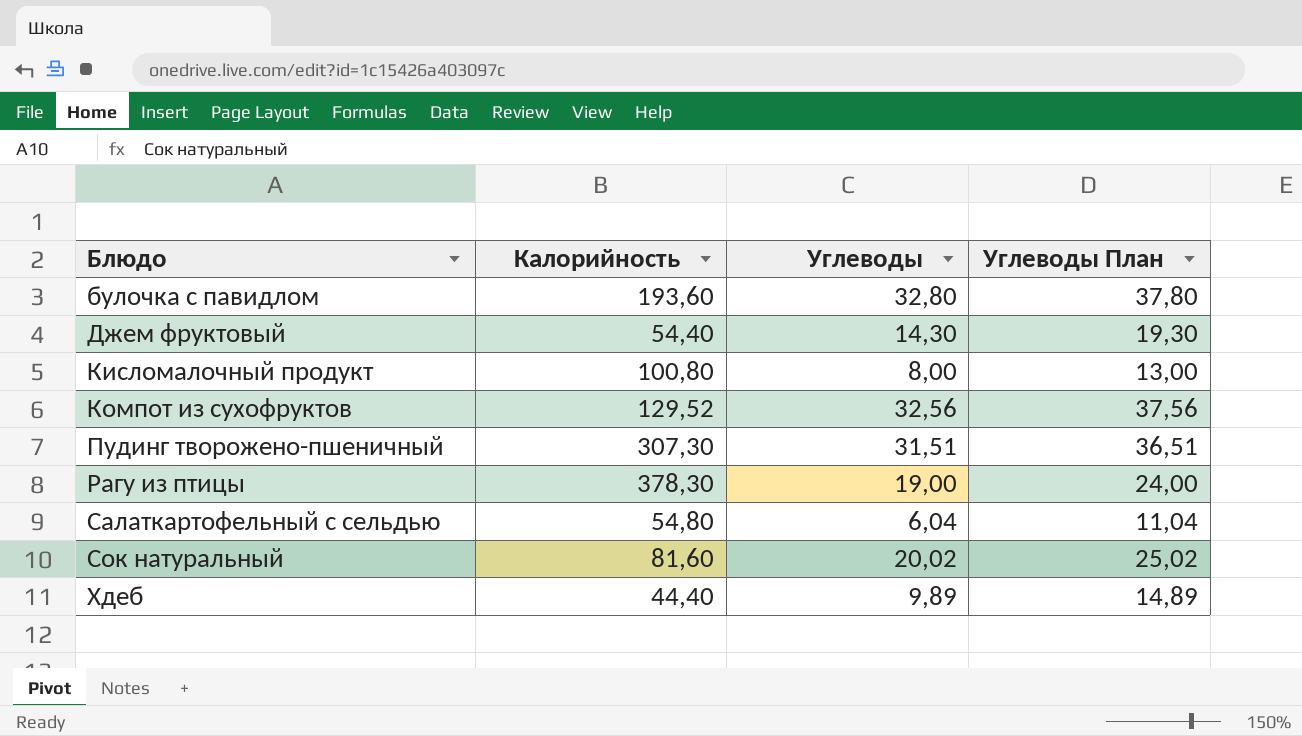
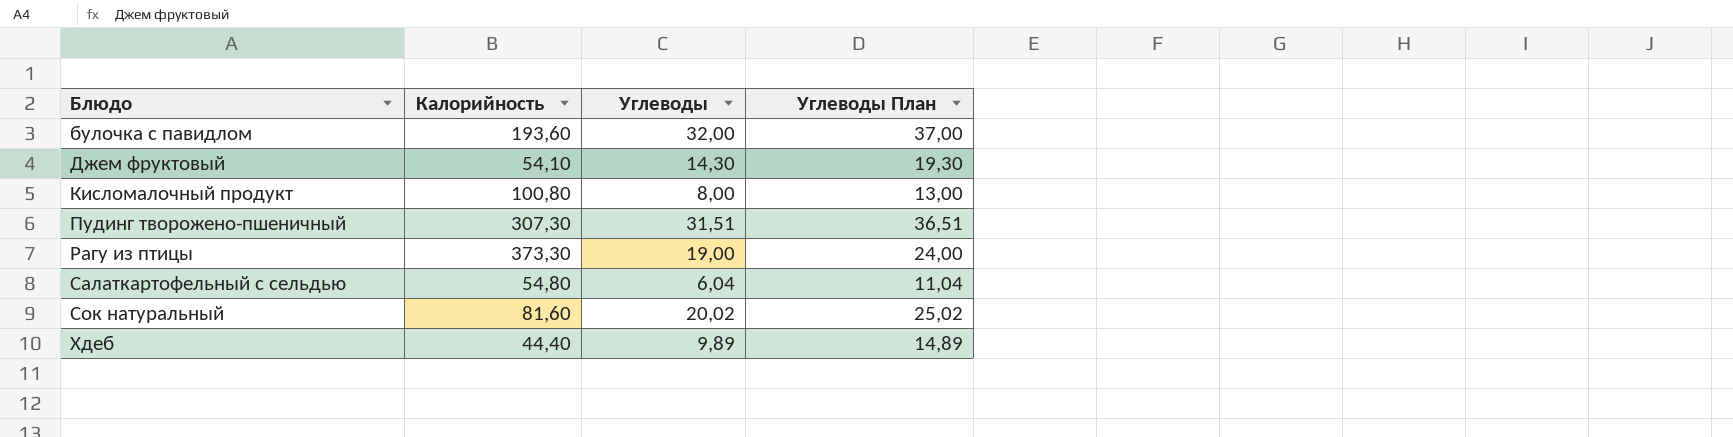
row Компот из сухофруктов: 129,52 | 32,56 | 37,56 -> none
булочка с павидлом | Углеводы: 32,80 -> 32,00
булочка с павидлом | Углеводы План: 37,80 -> 37,00
Джем фруктовый | Калорийность: 54,40 -> 54,10
Рагу из птицы | Калорийность: 378,30 -> 373,30

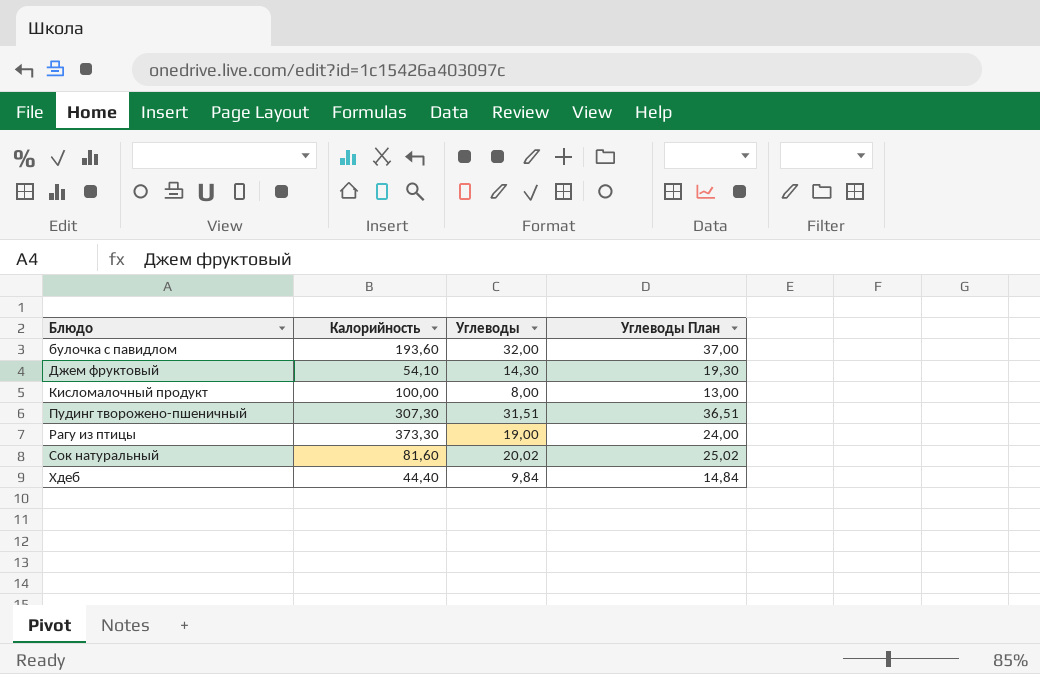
row Салаткартофельный с сельдью: 54,80 | 6,04 | 11,04 -> none
Кисломалочный продукт | Калорийность: 100,80 -> 100,00
Хдеб | Углеводы: 9,89 -> 9,84
Хдеб | Углеводы План: 14,89 -> 14,84

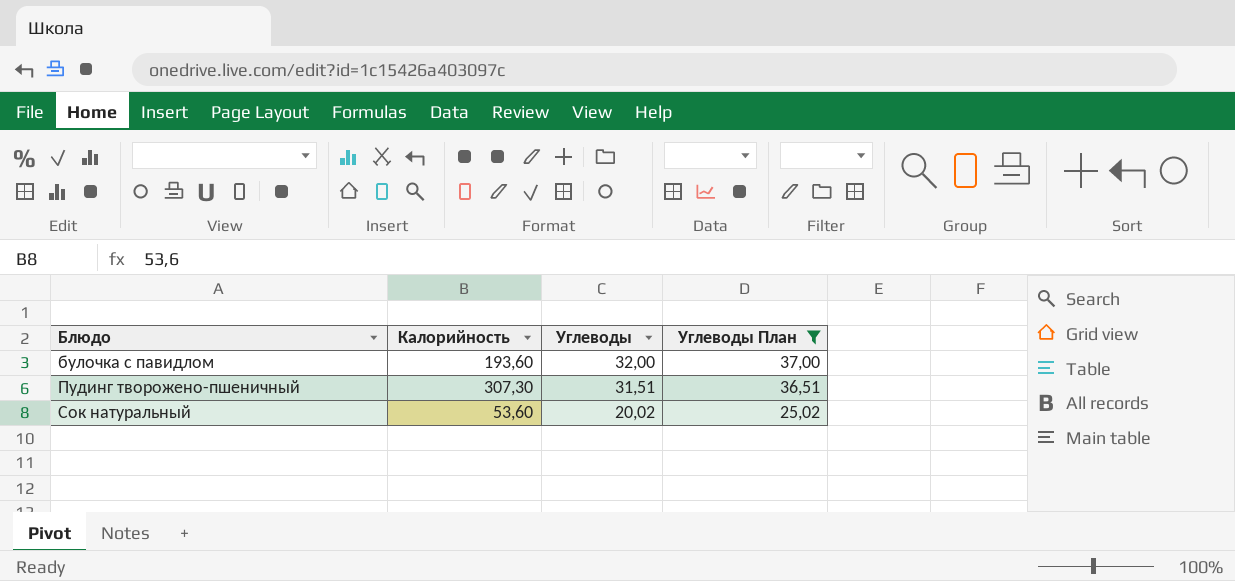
filter: none -> Углеводы План >= 25,02
Сок натуральный | Калорийность: 81,60 -> 53,60

